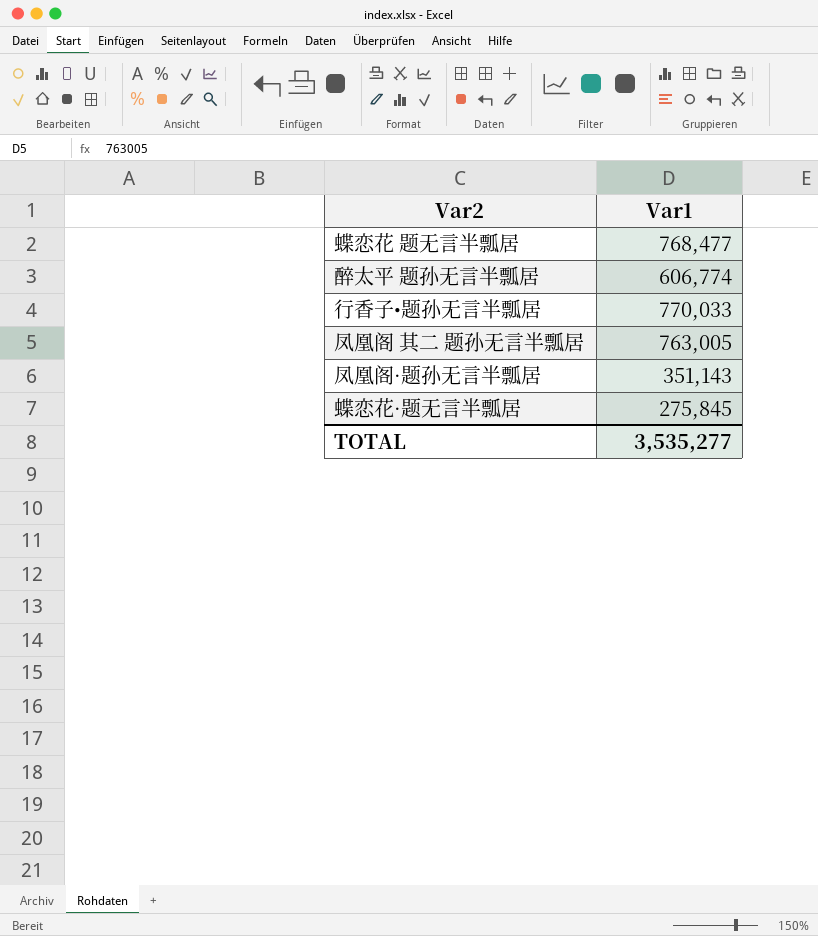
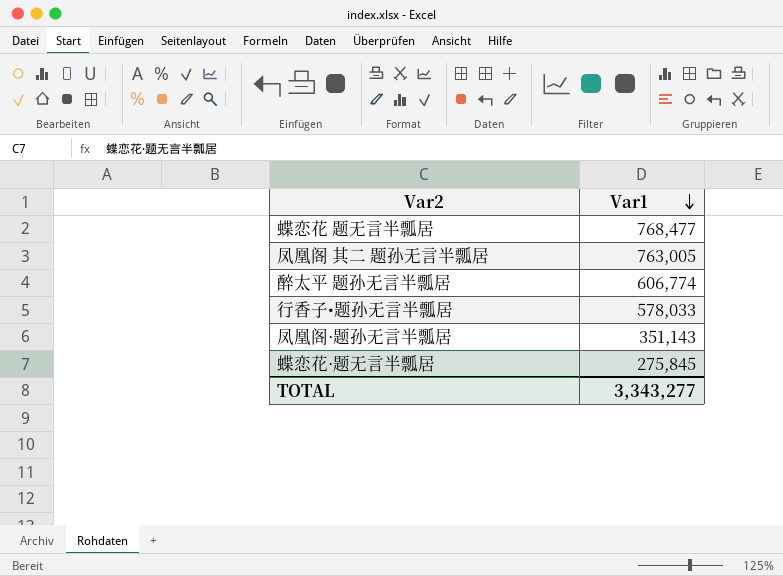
row order: none -> Var1 descending
行香子•题孙无言半瓢居 | Var1: 770,033 -> 578,033
TOTAL | Var1: 3,535,277 -> 3,343,277

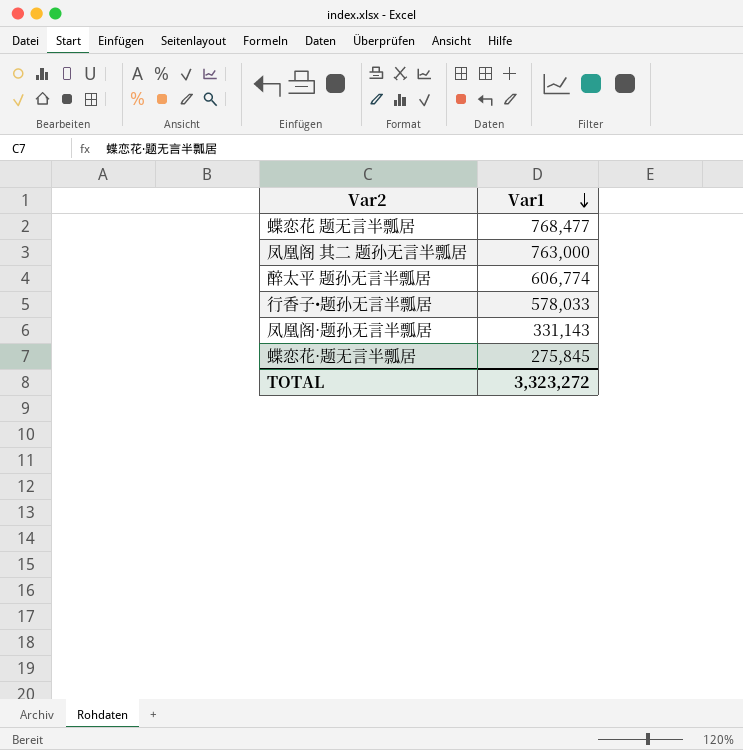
凤凰阁 其二 题孙无言半瓢居 | Var1: 763,005 -> 763,000
凤凰阁·题孙无言半瓢居 | Var1: 351,143 -> 331,143
TOTAL | Var1: 3,343,277 -> 3,323,272

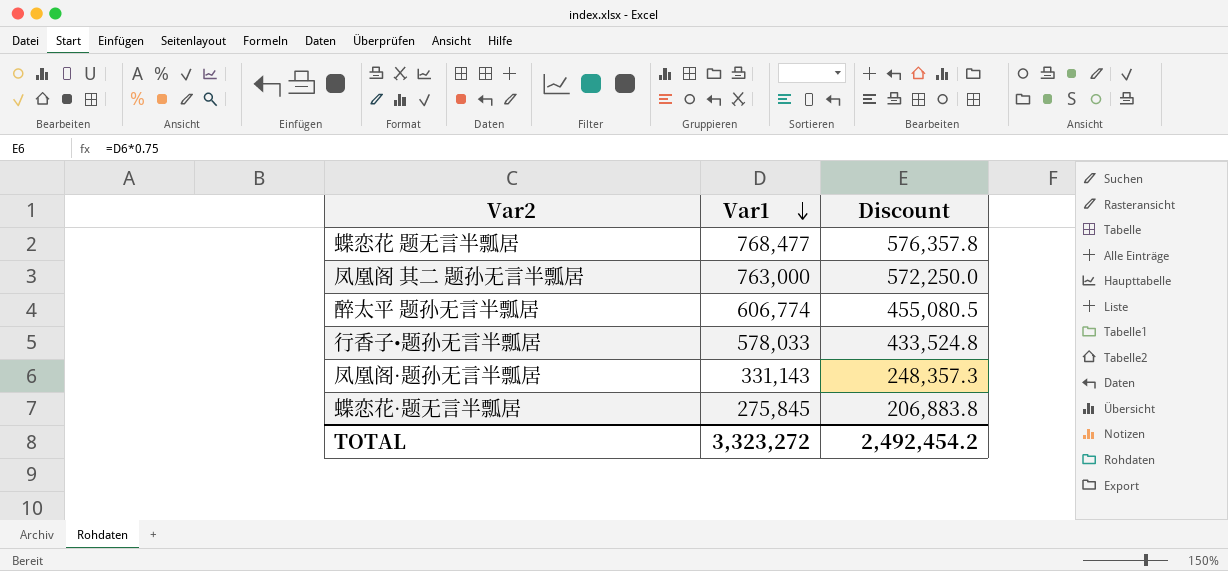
column Discount | formula: none -> [Var1] * 0.75

